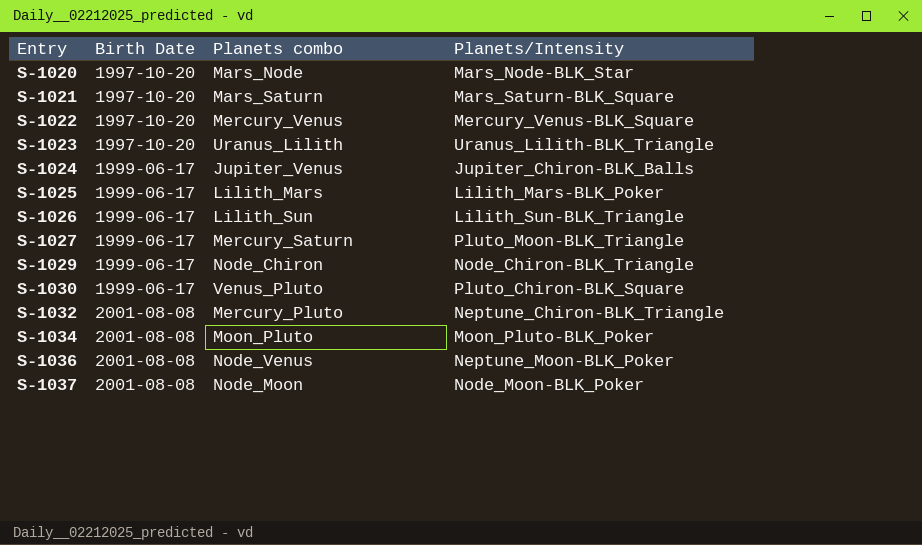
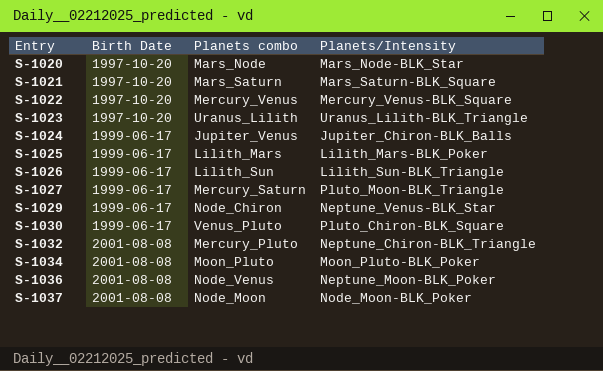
S-1029 | Planets/Intensity: Node_Chiron-BLK_Triangle -> Neptune_Venus-BLK_Star

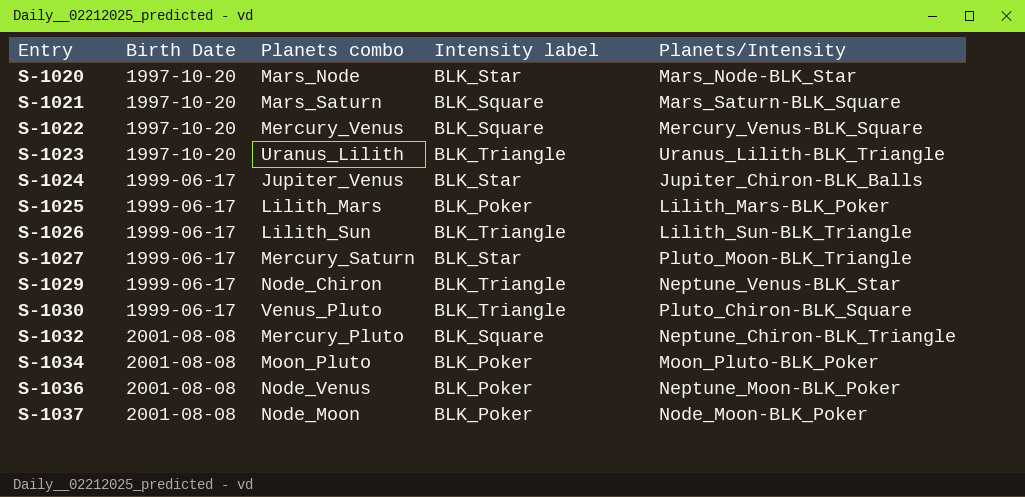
column Intensity label | position: none -> 4

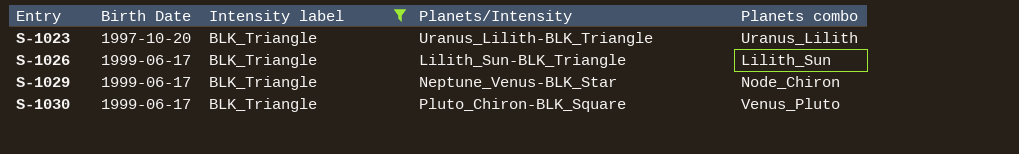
filter: none -> Intensity label = BLK_Triangle
column Planets combo | position: 3 -> 5

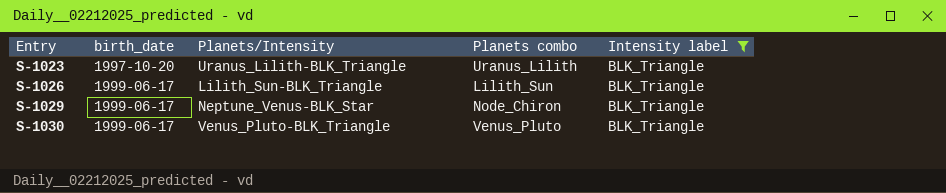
column name: Birth Date -> birth_date
column Intensity label | position: 3 -> 5
S-1030 | Planets/Intensity: Pluto_Chiron-BLK_Square -> Venus_Pluto-BLK_Triangle

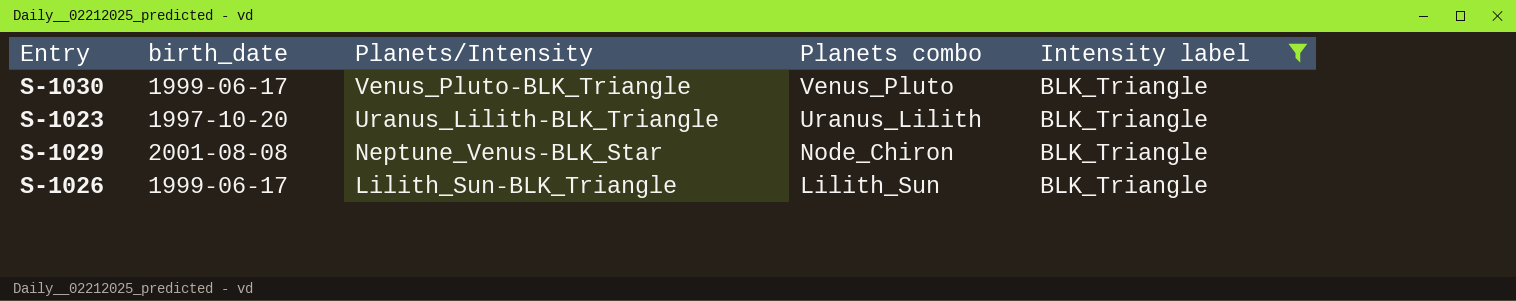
row order: Entry ascending -> Planets/Intensity descending
S-1029 | birth_date: 1999-06-17 -> 2001-08-08

